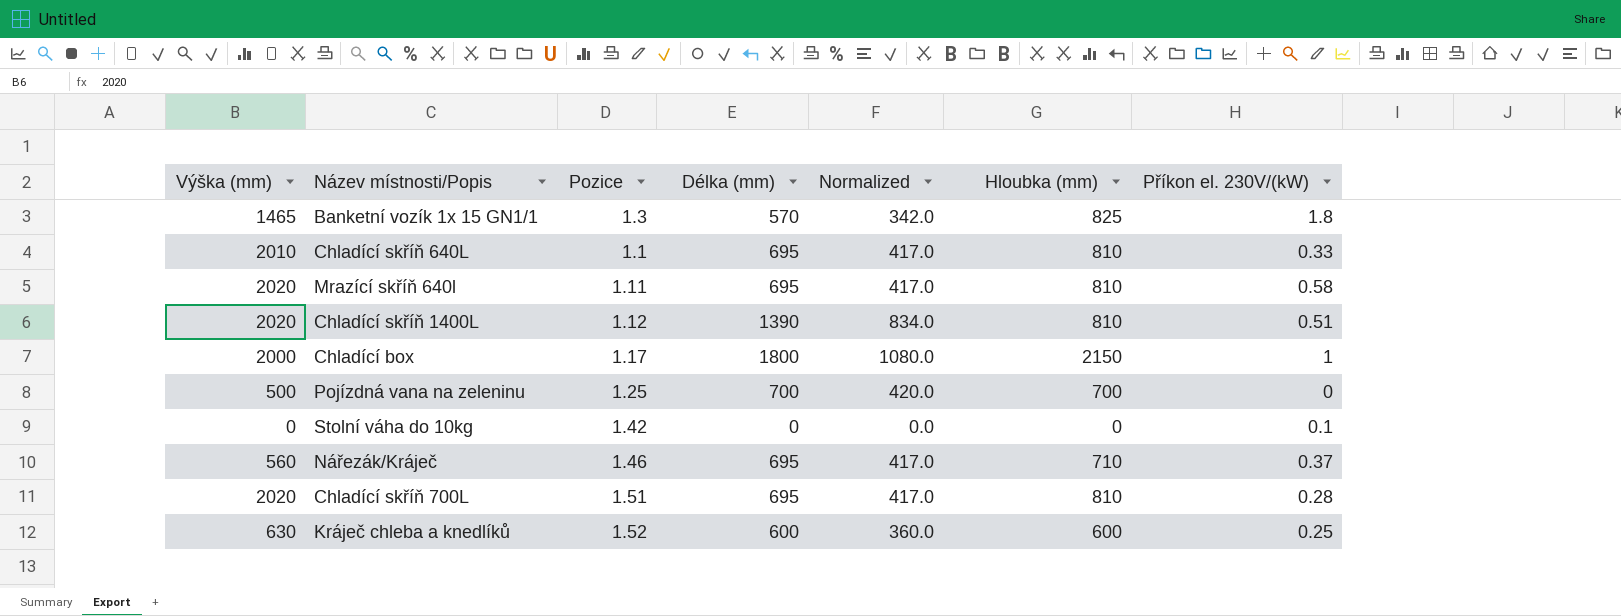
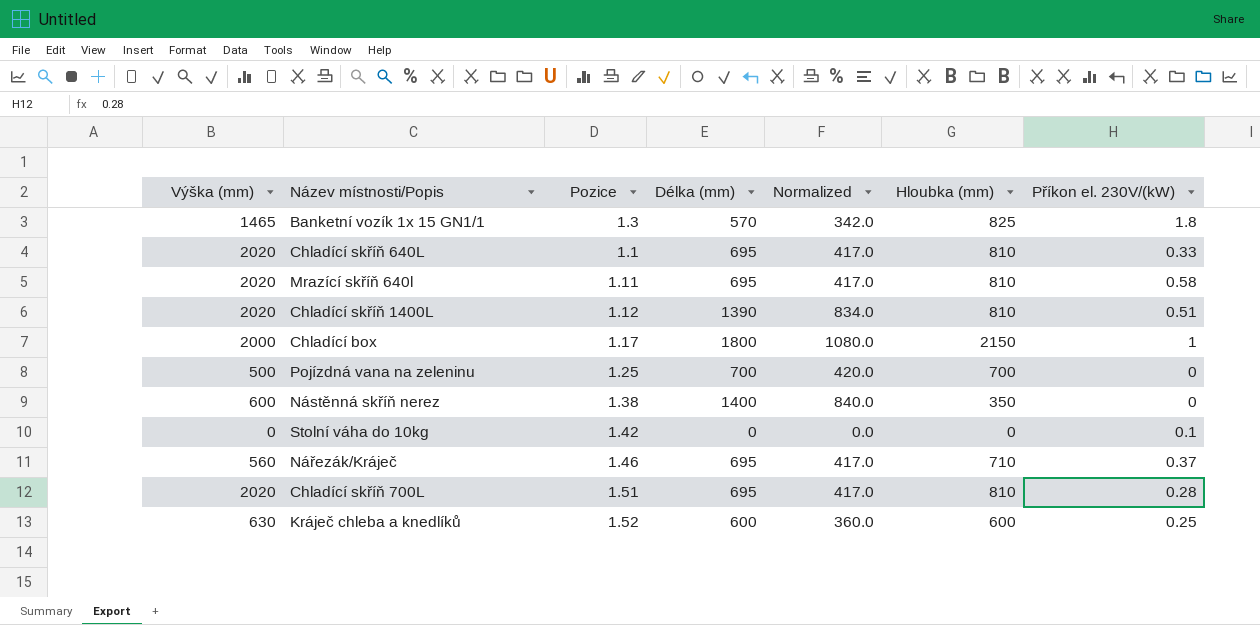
Chladící skříň 640L | Výška (mm): 2010 -> 2020
row Nástěnná skříň nerez: none -> 600 | 1.38 | 1400 | 840.0 | 350 | 0

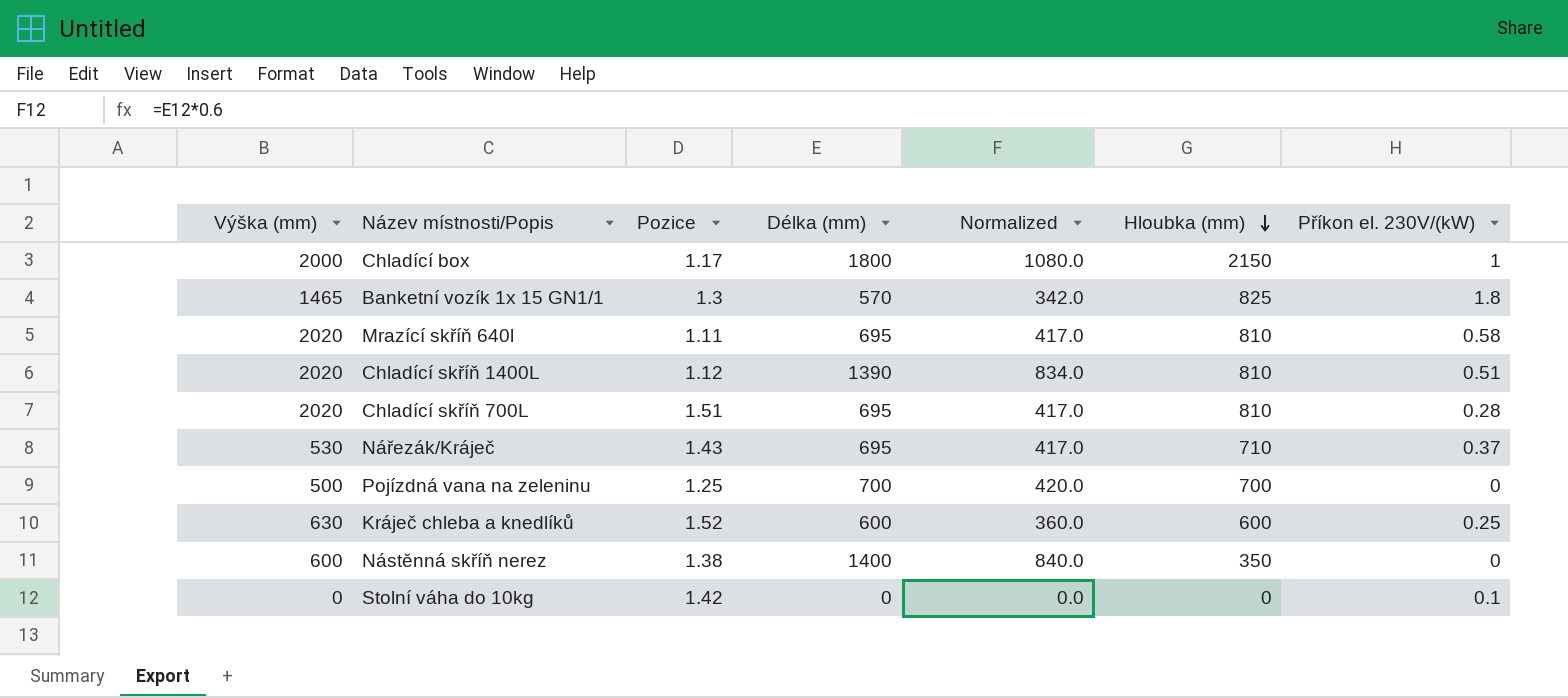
row order: none -> Hloubka (mm) descending
row Chladící skříň 640L: 2020 | 1.1 | 695 | 417.0 | 810 | 0.33 -> none
Nářezák/Kráječ | Výška (mm): 560 -> 530
Nářezák/Kráječ | Pozice: 1.46 -> 1.43

